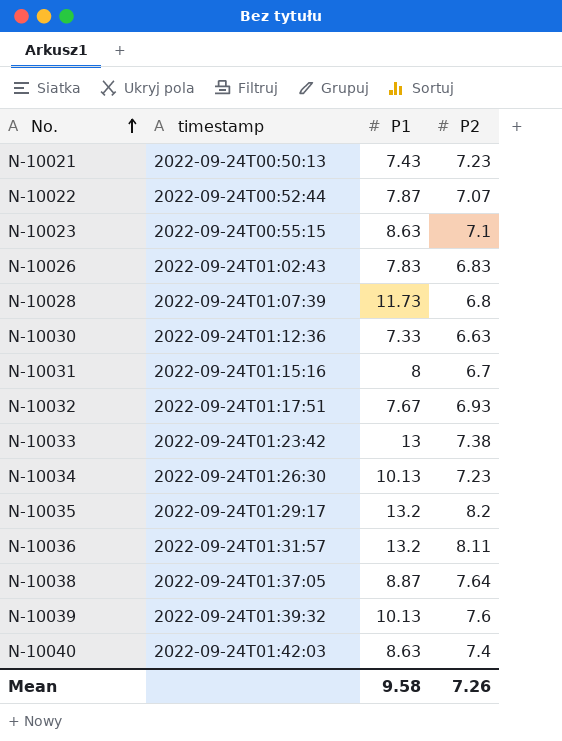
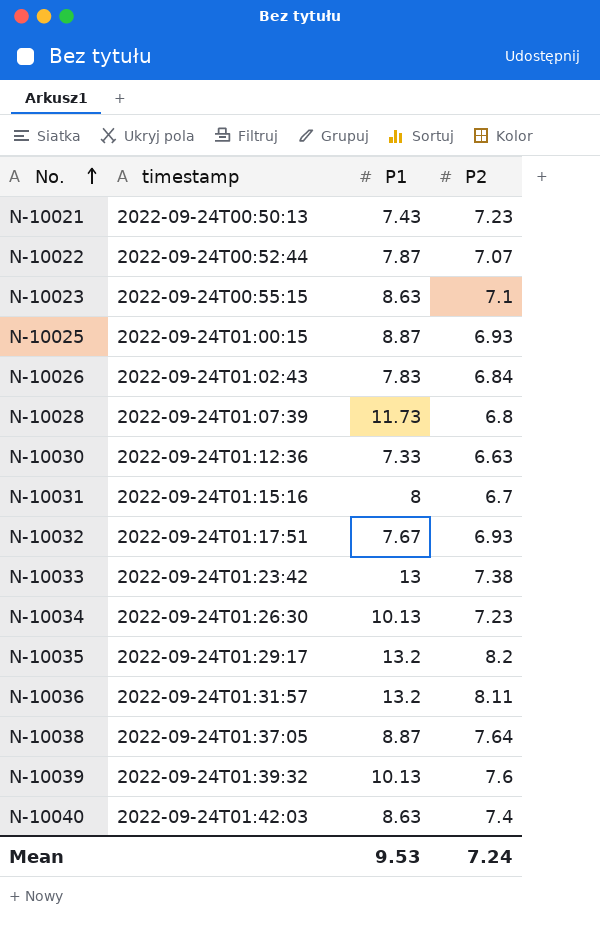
row N-10025: none -> 2022-09-24T01:00:15 | 8.87 | 6.93
N-10026 | P2: 6.83 -> 6.84
Mean | P1: 9.58 -> 9.53
Mean | P2: 7.26 -> 7.24

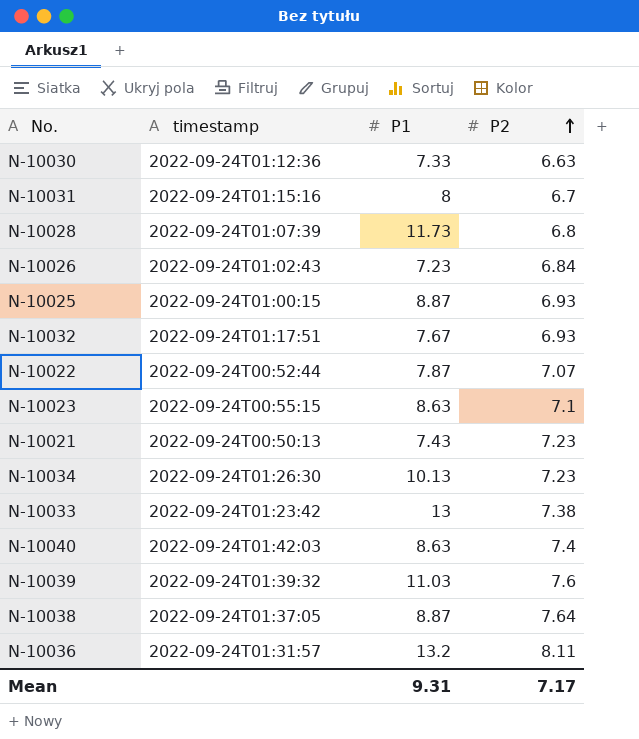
row order: No. ascending -> P2 ascending
row N-10035: 2022-09-24T01:29:17 | 13.2 | 8.2 -> none
N-10026 | P1: 7.83 -> 7.23
N-10039 | P1: 10.13 -> 11.03
Mean | P1: 9.53 -> 9.31
Mean | P2: 7.24 -> 7.17

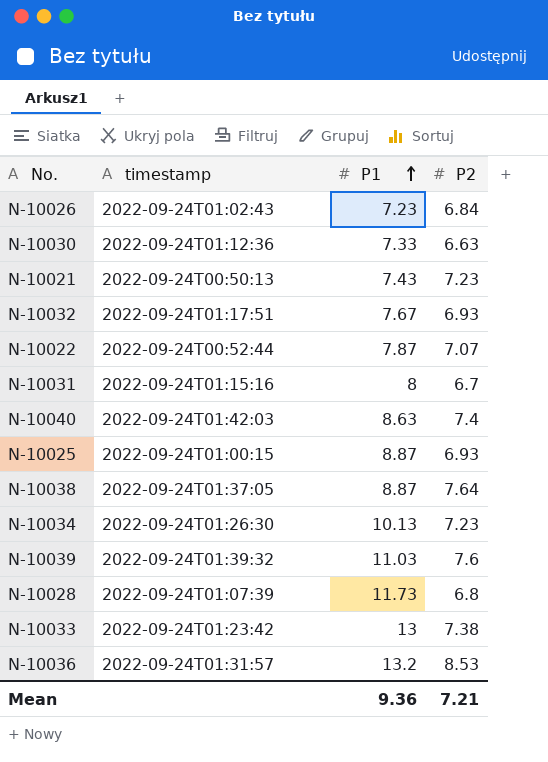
row order: P2 ascending -> P1 ascending
row N-10023: 2022-09-24T00:55:15 | 8.63 | 7.1 -> none
N-10036 | P2: 8.11 -> 8.53
Mean | P1: 9.31 -> 9.36
Mean | P2: 7.17 -> 7.21

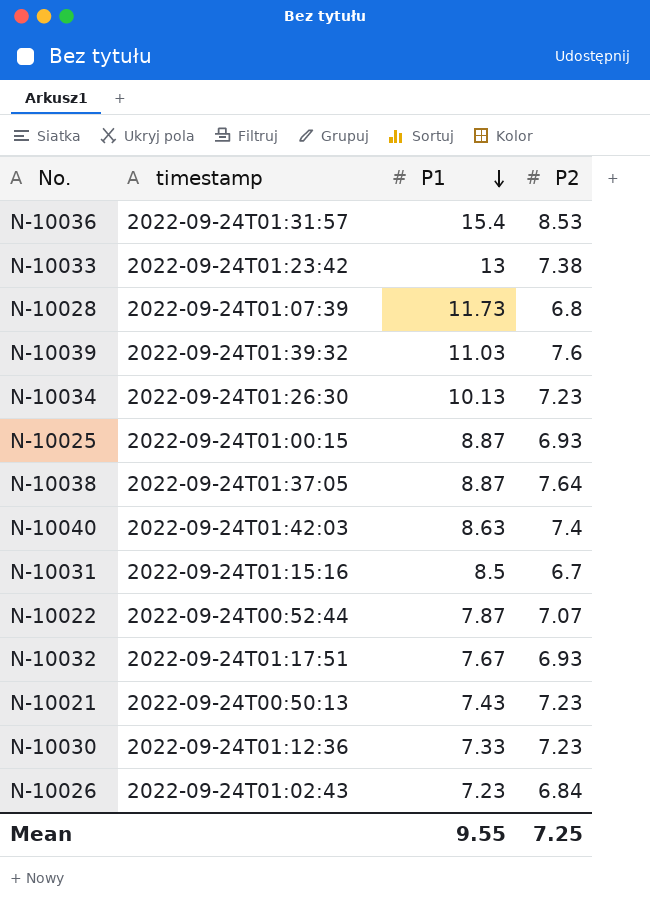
row order: P1 ascending -> P1 descending
N-10036 | P1: 13.2 -> 15.4
N-10031 | P1: 8 -> 8.5
N-10030 | P2: 6.63 -> 7.23
Mean | P1: 9.36 -> 9.55
Mean | P2: 7.21 -> 7.25

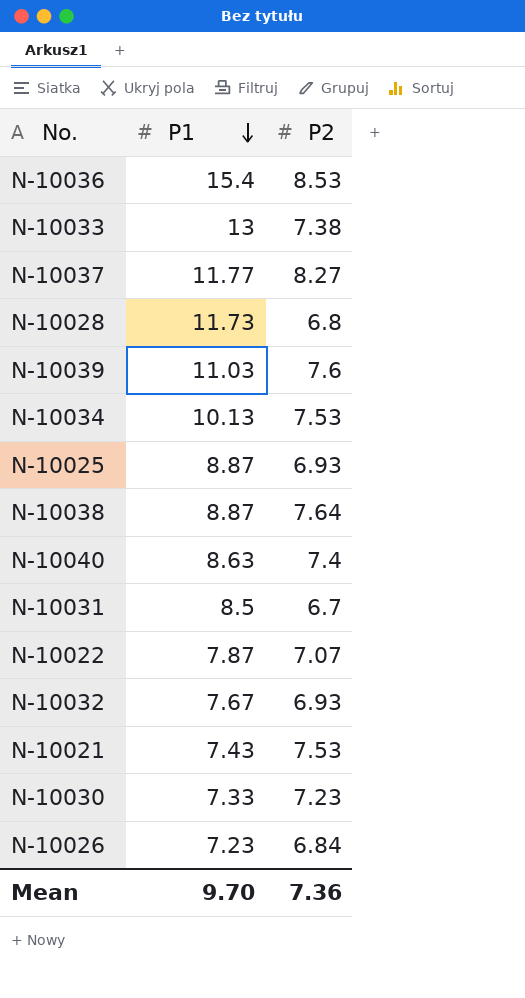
column timestamp | position: 2 -> none
row N-10037: none -> 11.77 | 8.27
N-10034 | P2: 7.23 -> 7.53
N-10021 | P2: 7.23 -> 7.53
Mean | P1: 9.55 -> 9.70
Mean | P2: 7.25 -> 7.36

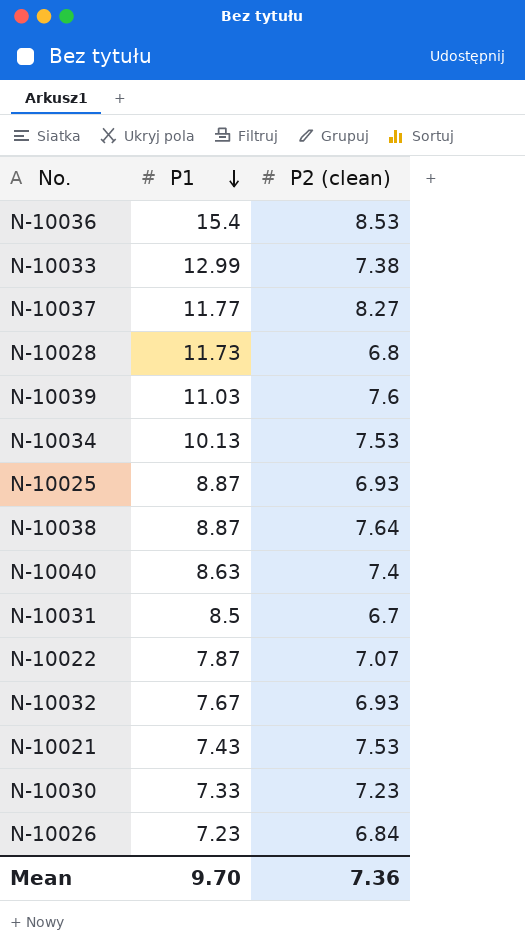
column name: P2 -> P2 (clean)
N-10033 | P1: 13 -> 12.99

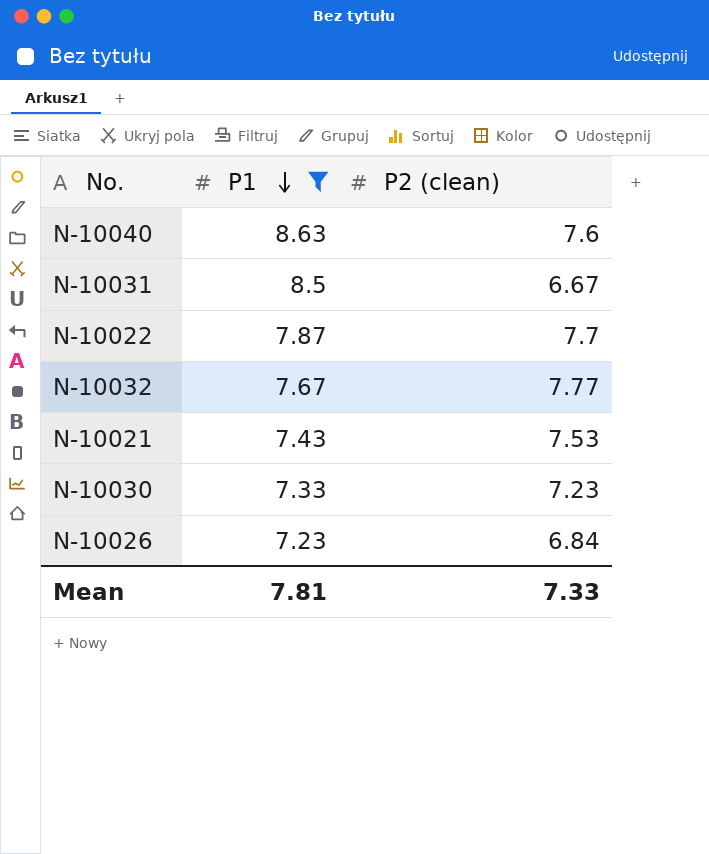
filter: none -> P1 <= 8.63
N-10040 | P2 (clean): 7.4 -> 7.6
N-10031 | P2 (clean): 6.7 -> 6.67
N-10022 | P2 (clean): 7.07 -> 7.7
N-10032 | P2 (clean): 6.93 -> 7.77
Mean | P1: 9.70 -> 7.81
Mean | P2 (clean): 7.36 -> 7.33

